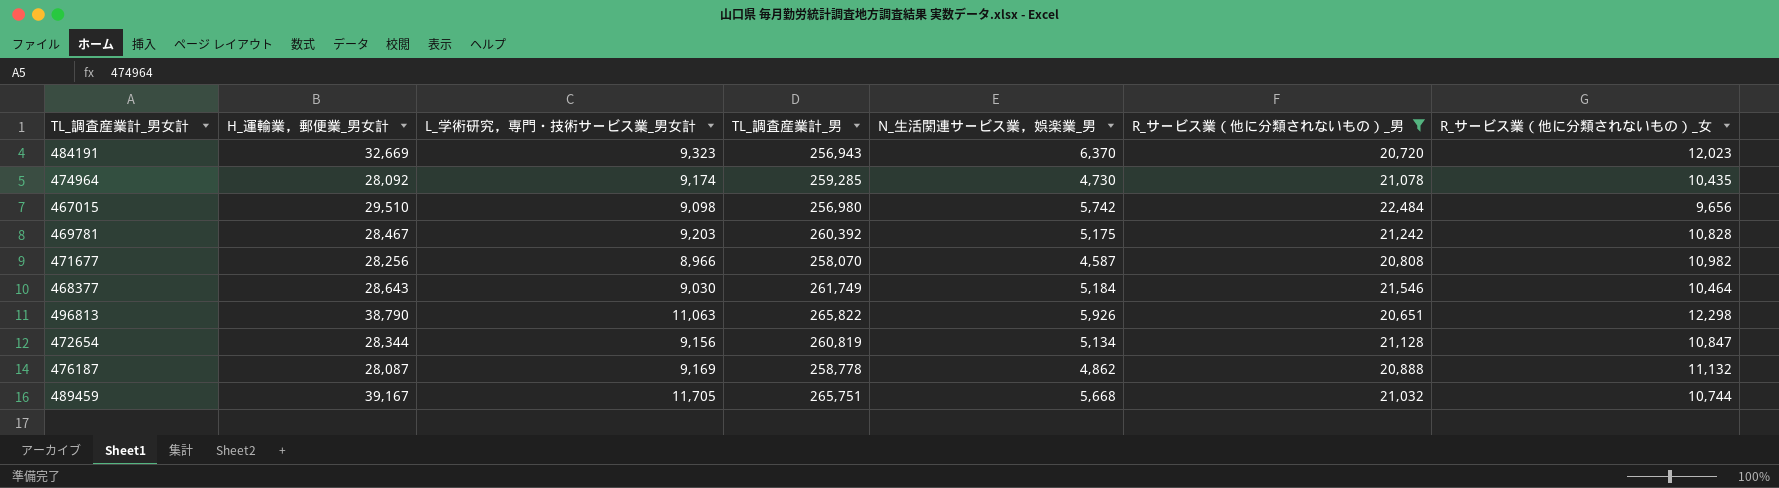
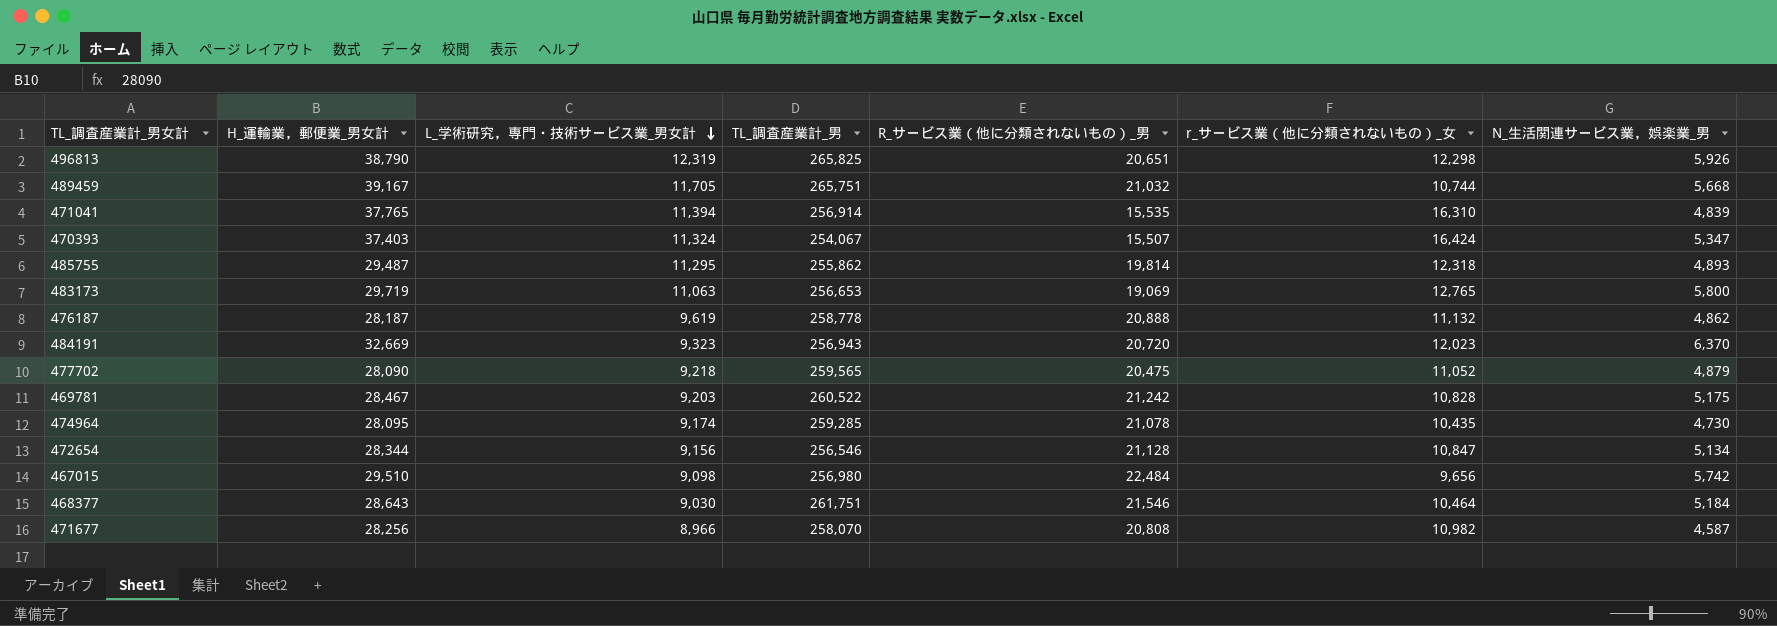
filter: R_サービス業（他に分類されないもの）_男 >= 20,651 -> none
row order: none -> L_学術研究，専門・技術サービス業_男女計 descending
column name: R_サービス業（他に分類されないもの）_女 -> r_サービス業（他に分類されないもの）_女
column N_生活関連サービス業，娯楽業_男 | position: 5 -> 7
496813 | L_学術研究，専門・技術サービス業_男女計: 11,063 -> 12,319
496813 | TL_調査産業計_男: 265,822 -> 265,825
476187 | H_運輸業，郵便業_男女計: 28,087 -> 28,187
476187 | L_学術研究，専門・技術サービス業_男女計: 9,169 -> 9,619
469781 | TL_調査産業計_男: 260,392 -> 260,522
474964 | H_運輸業，郵便業_男女計: 28,092 -> 28,095
472654 | TL_調査産業計_男: 260,819 -> 256,546
468377 | TL_調査産業計_男: 261,749 -> 261,751

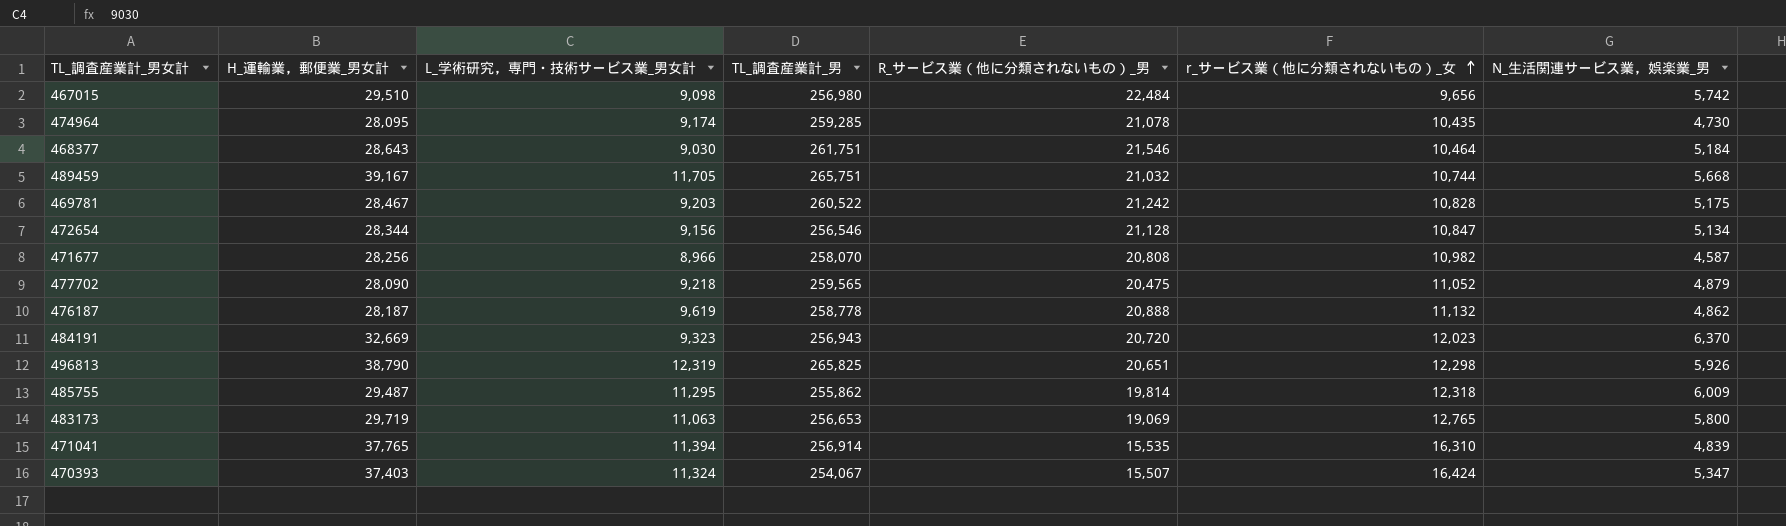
row order: L_学術研究，専門・技術サービス業_男女計 descending -> r_サービス業（他に分類されないもの）_女 ascending
485755 | N_生活関連サービス業，娯楽業_男: 4,893 -> 6,009

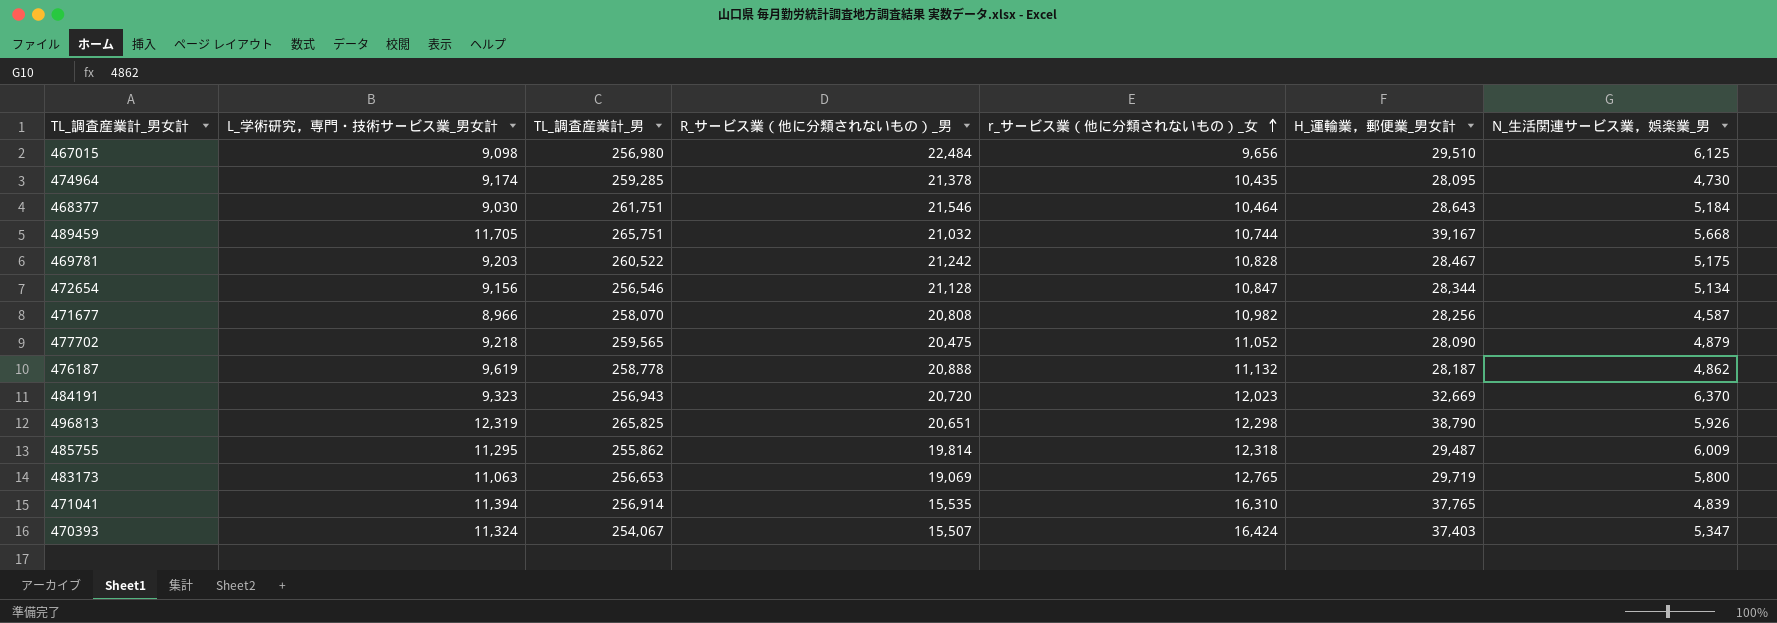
column H_運輸業，郵便業_男女計 | position: 2 -> 6
467015 | N_生活関連サービス業，娯楽業_男: 5,742 -> 6,125
474964 | R_サービス業（他に分類されないもの）_男: 21,078 -> 21,378

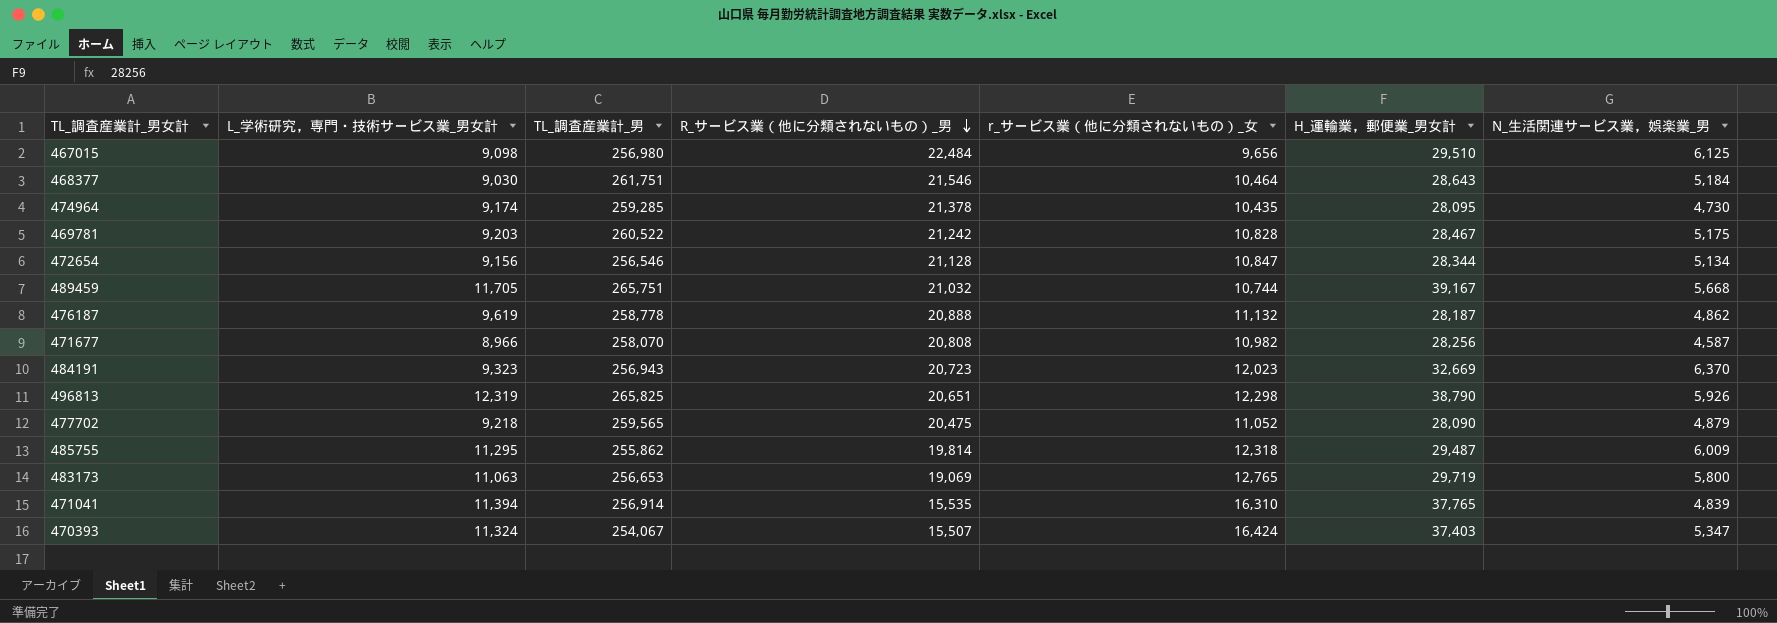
row order: r_サービス業（他に分類されないもの）_女 ascending -> R_サービス業（他に分類されないもの）_男 descending
484191 | R_サービス業（他に分類されないもの）_男: 20,720 -> 20,723

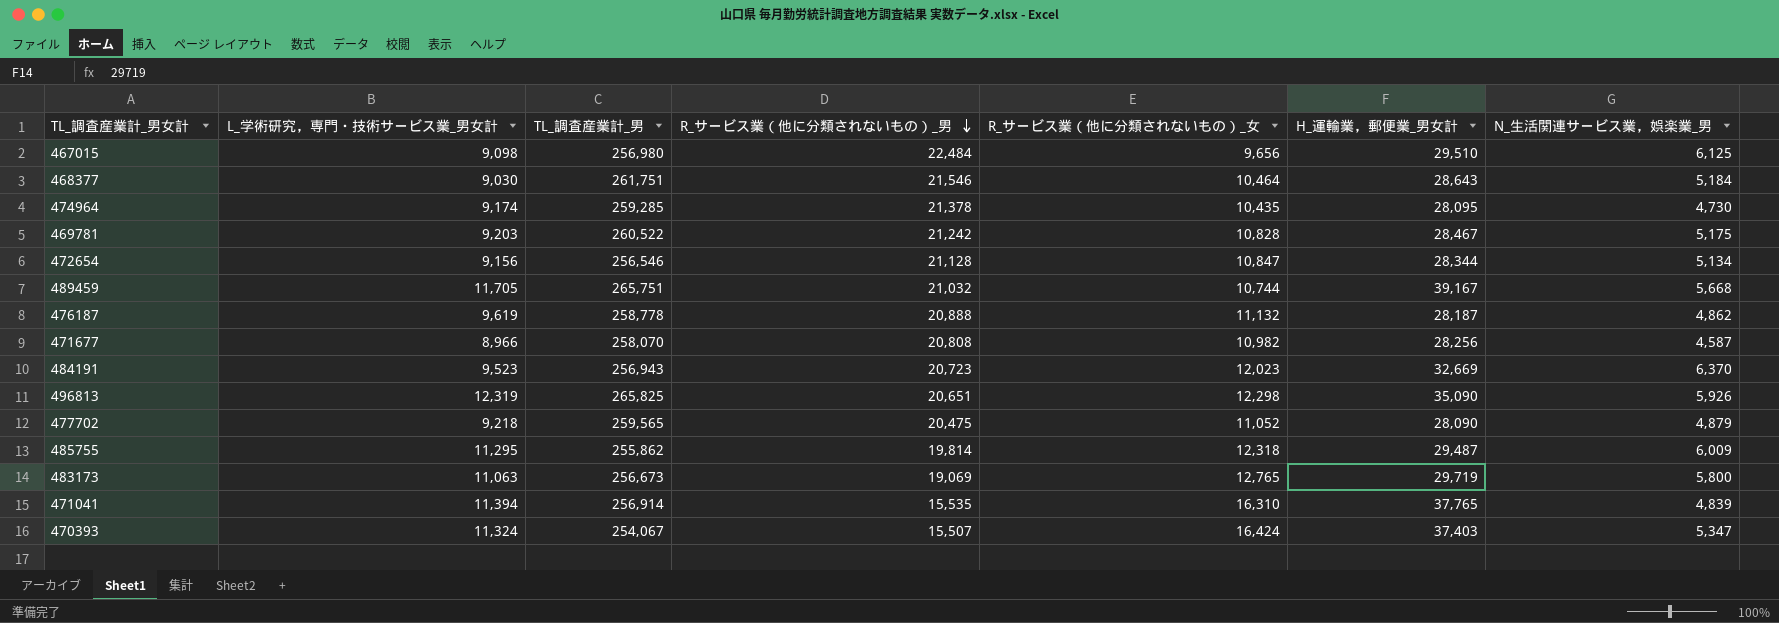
column name: r_サービス業（他に分類されないもの）_女 -> R_サービス業（他に分類されないもの）_女
484191 | L_学術研究，専門・技術サービス業_男女計: 9,323 -> 9,523
496813 | H_運輸業，郵便業_男女計: 38,790 -> 35,090
483173 | TL_調査産業計_男: 256,653 -> 256,673

